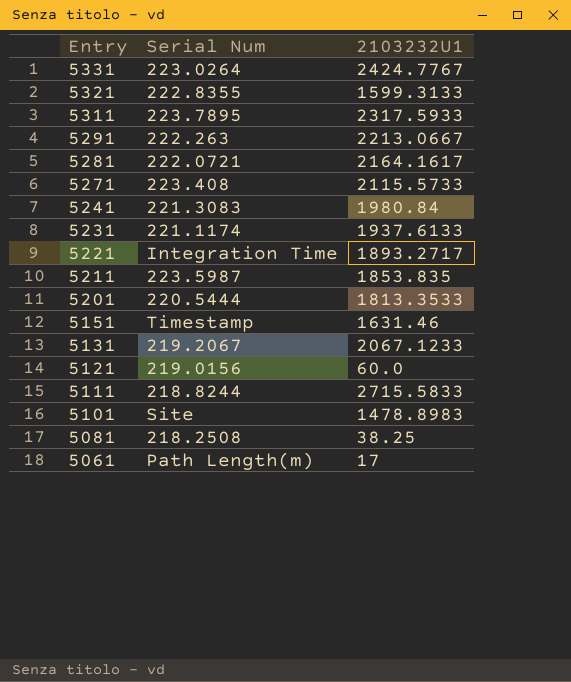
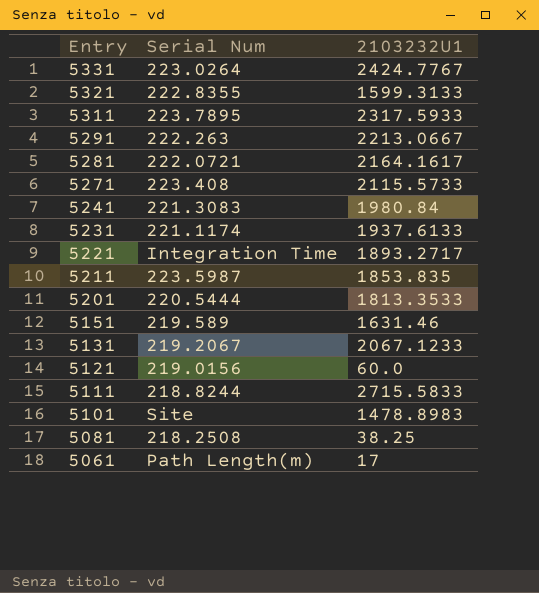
5151 | Serial Num: Timestamp -> 219.589

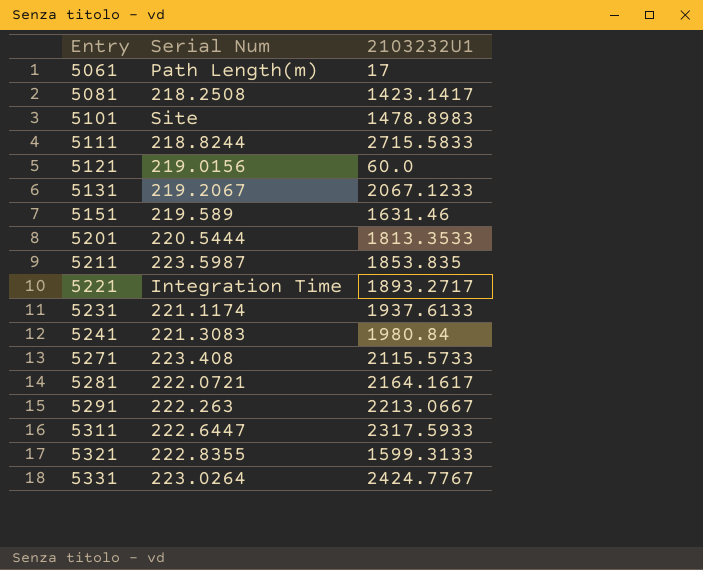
row order: Entry descending -> Entry ascending
5081 | 2103232U1: 38.25 -> 1423.1417
5311 | Serial Num: 223.7895 -> 222.6447

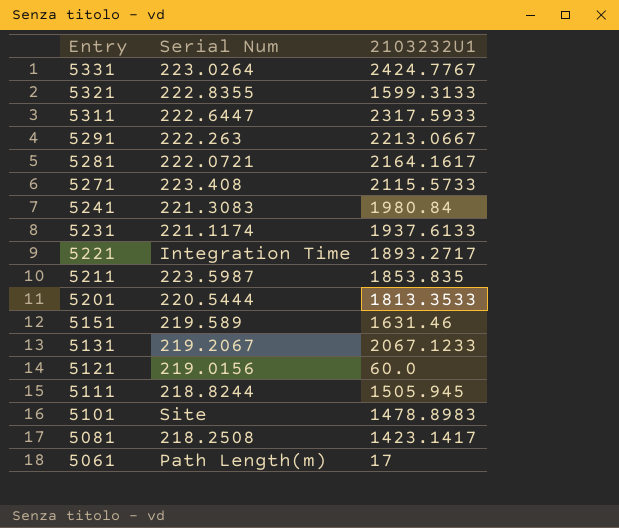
row order: Entry ascending -> Entry descending
5111 | 2103232U1: 2715.5833 -> 1505.945

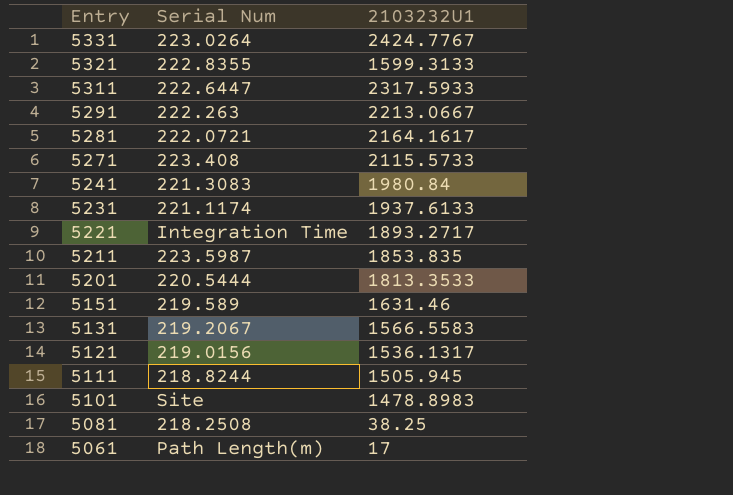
5131 | 2103232U1: 2067.1233 -> 1566.5583
5121 | 2103232U1: 60.0 -> 1536.1317
5081 | 2103232U1: 1423.1417 -> 38.25

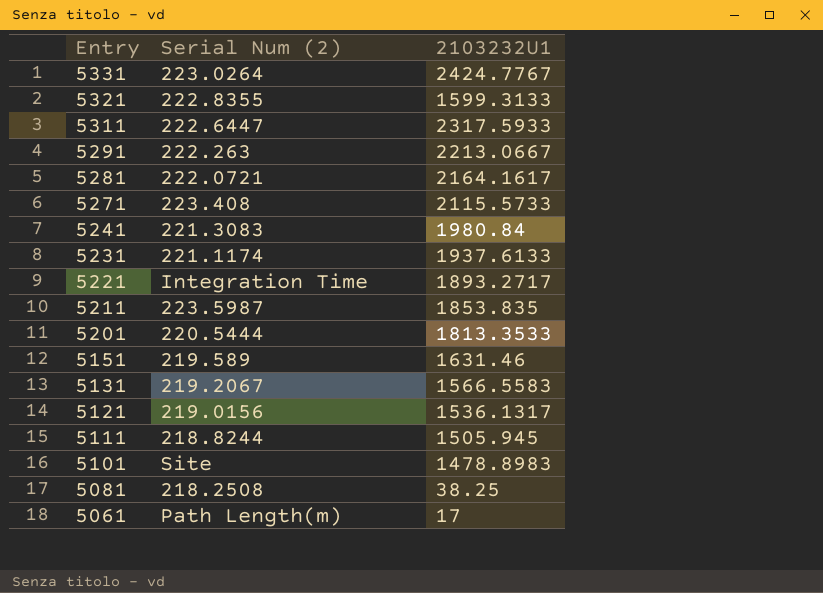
column name: Serial Num -> Serial Num (2)

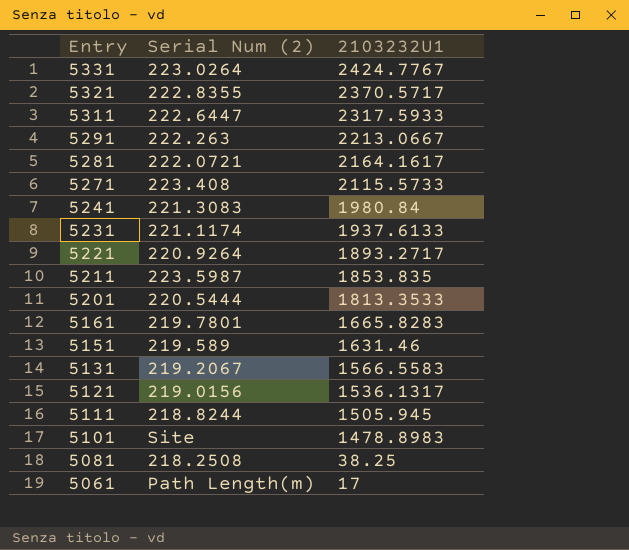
5321 | 2103232U1: 1599.3133 -> 2370.5717
5221 | Serial Num (2): Integration Time -> 220.9264
row 5161: none -> 219.7801 | 1665.8283

